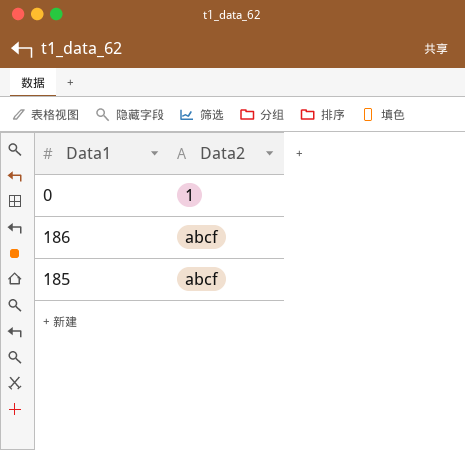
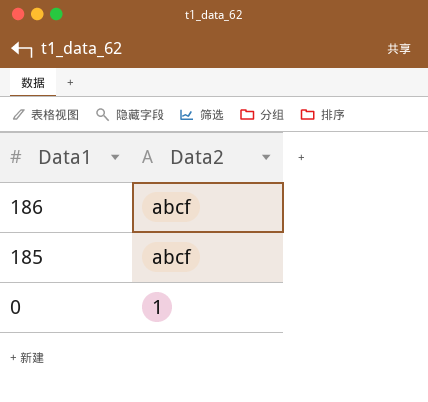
row order: Data2 ascending -> Data1 descending

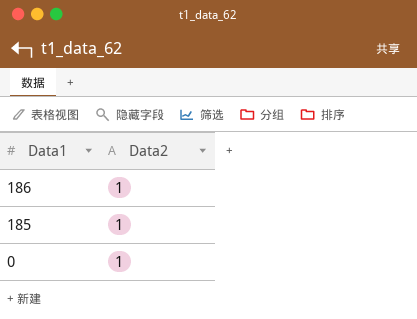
186 | Data2: abcf -> 1
185 | Data2: abcf -> 1

